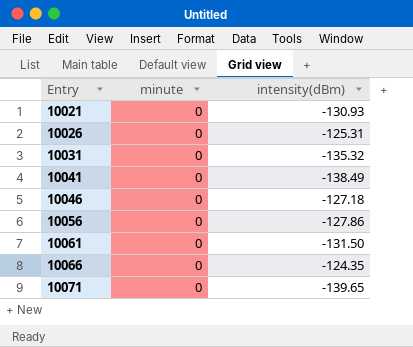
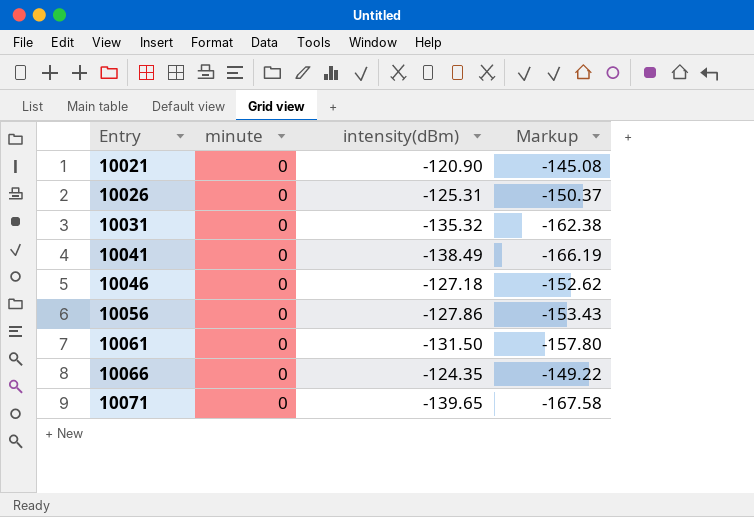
column Markup | formula: none -> [intensity(dBm)] * 1.2
10021 | intensity(dBm): -130.93 -> -120.90

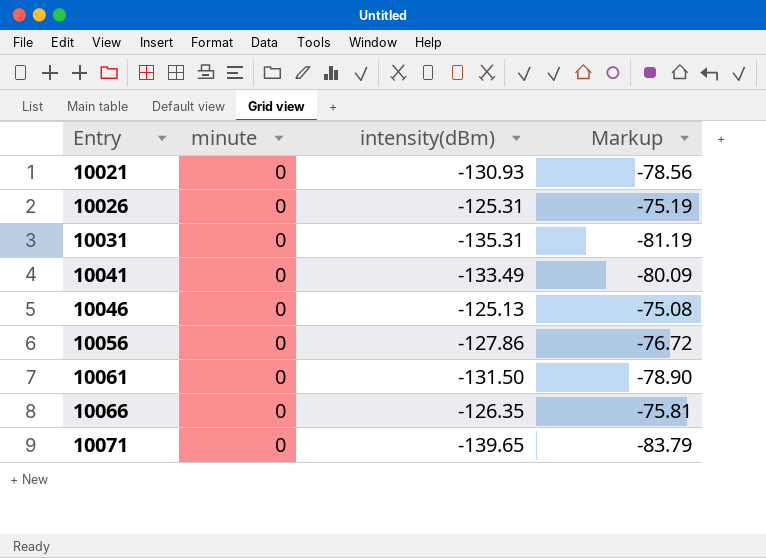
column Markup | formula: [intensity(dBm)] * 1.2 -> [intensity(dBm)] * 0.6
10021 | intensity(dBm): -120.90 -> -130.93
10031 | intensity(dBm): -135.32 -> -135.31
10041 | intensity(dBm): -138.49 -> -133.49
10046 | intensity(dBm): -127.18 -> -125.13
10066 | intensity(dBm): -124.35 -> -126.35

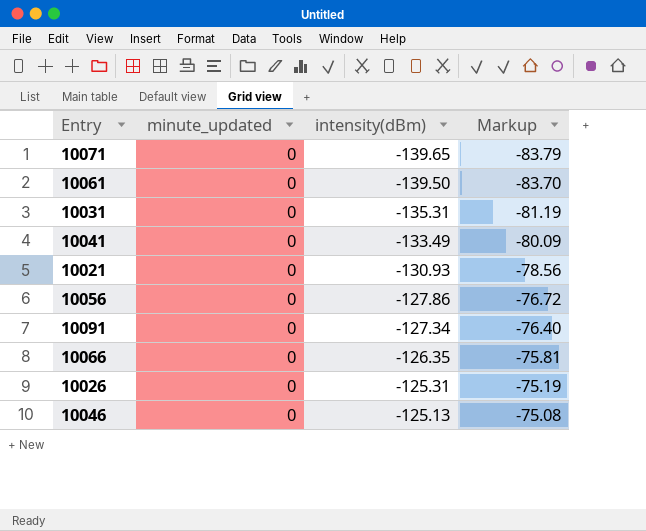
row order: Entry ascending -> intensity(dBm) ascending
column name: minute -> minute_updated
10061 | intensity(dBm): -131.50 -> -139.50
10061 | Markup: -78.90 -> -83.70
row 10091: none -> 0 | -127.34 | -76.40

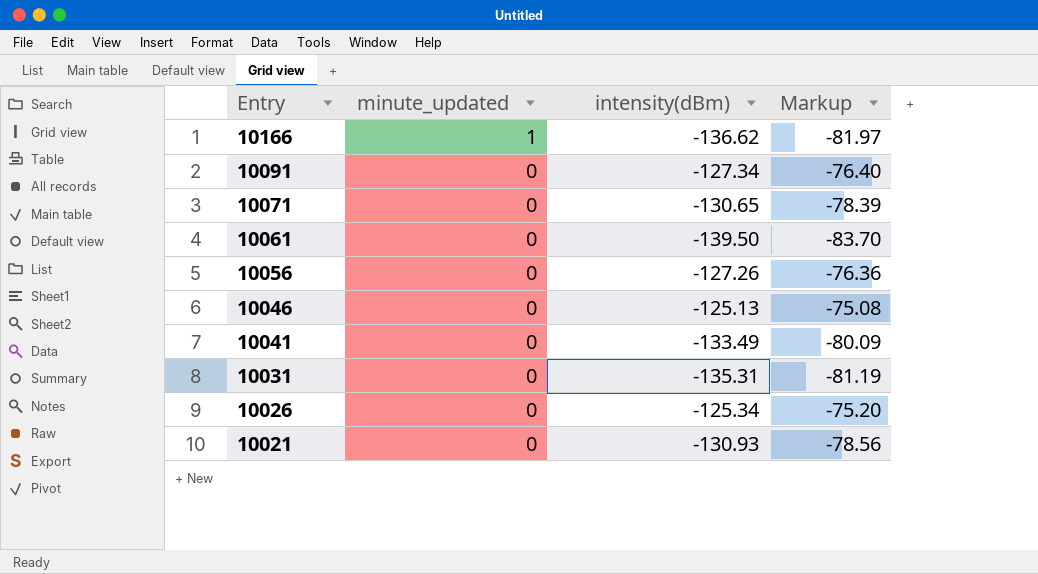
row order: intensity(dBm) ascending -> Entry descending
row 10066: 0 | -126.35 | -75.81 -> none
row 10166: none -> 1 | -136.62 | -81.97
10071 | intensity(dBm): -139.65 -> -130.65
10071 | Markup: -83.79 -> -78.39
10056 | intensity(dBm): -127.86 -> -127.26
10056 | Markup: -76.72 -> -76.36
10026 | intensity(dBm): -125.31 -> -125.34
10026 | Markup: -75.19 -> -75.20

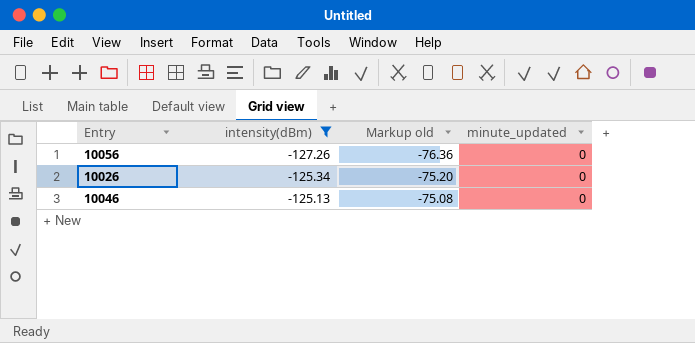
filter: none -> intensity(dBm) >= -127.26
row order: Entry descending -> intensity(dBm) ascending
column name: Markup -> Markup old
column minute_updated | position: 2 -> 4

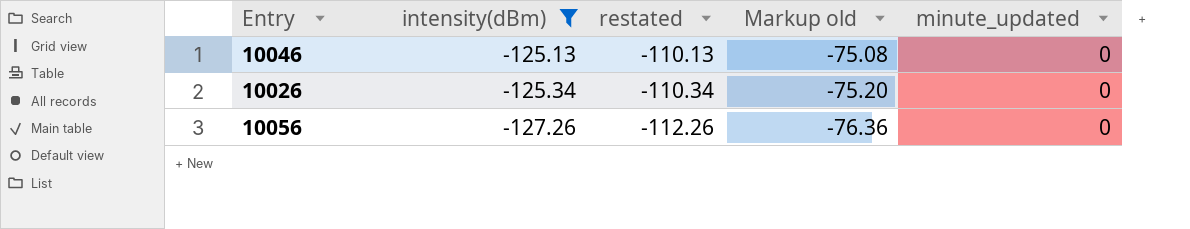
row order: intensity(dBm) ascending -> intensity(dBm) descending
column restated | formula: none -> [intensity(dBm)] + 15

